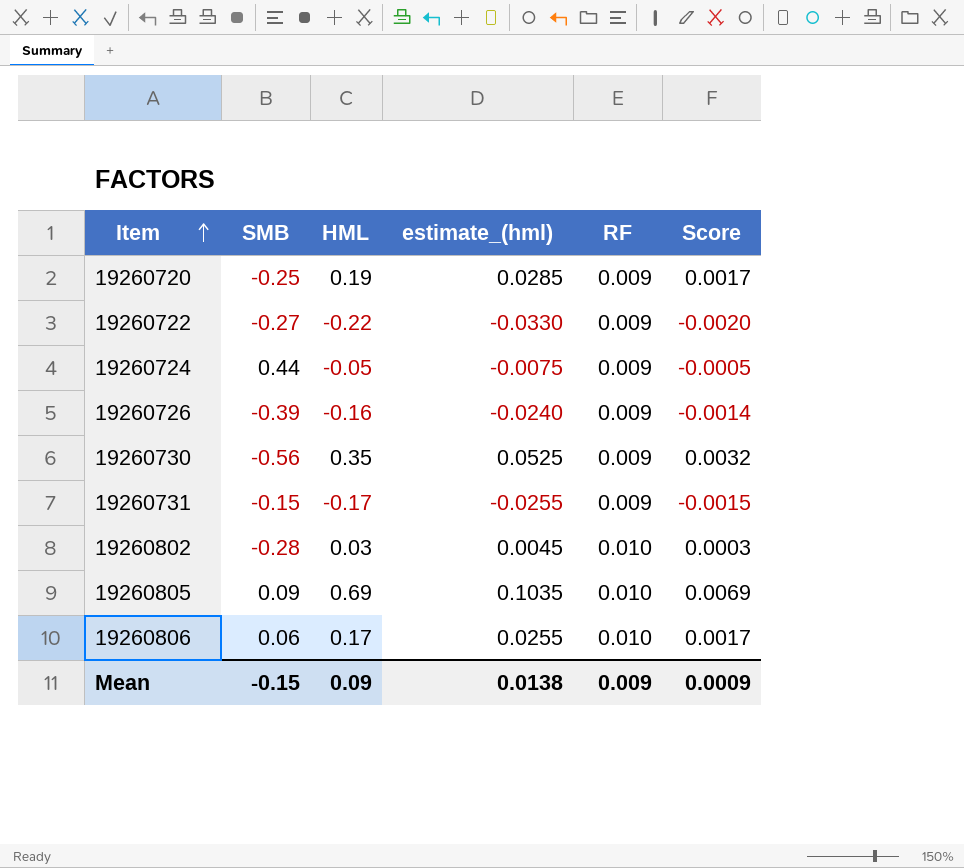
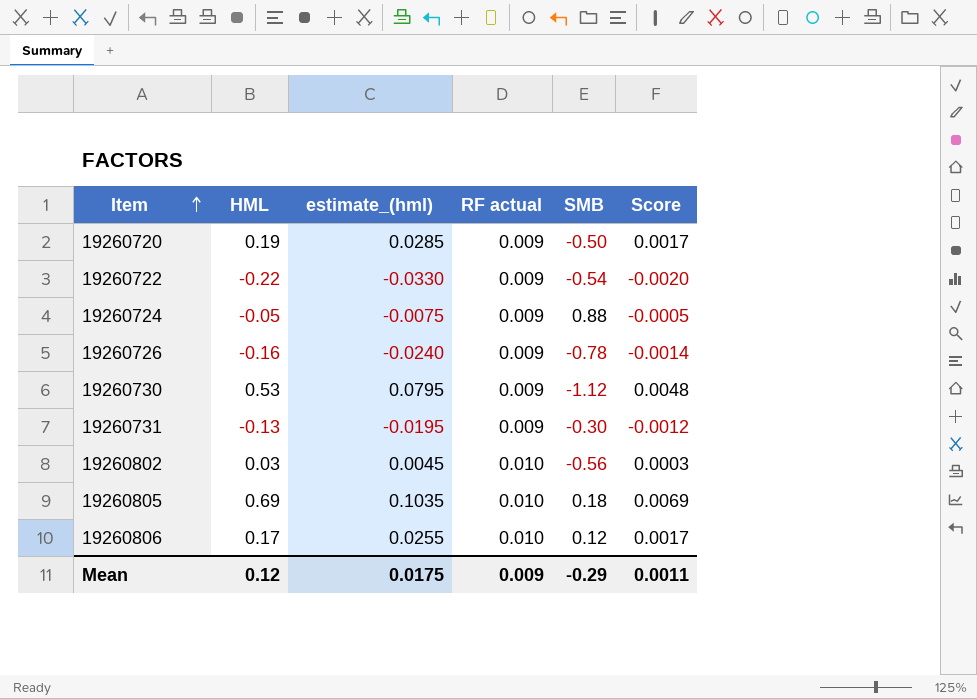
column name: RF -> RF actual
column SMB | position: 2 -> 5
19260720 | SMB: -0.25 -> -0.50
19260722 | SMB: -0.27 -> -0.54
19260724 | SMB: 0.44 -> 0.88
19260726 | SMB: -0.39 -> -0.78
19260730 | HML: 0.35 -> 0.53
19260730 | estimate_(hml): 0.0525 -> 0.0795
19260730 | SMB: -0.56 -> -1.12
19260730 | Score: 0.0032 -> 0.0048
19260731 | HML: -0.17 -> -0.13
19260731 | estimate_(hml): -0.0255 -> -0.0195
19260731 | SMB: -0.15 -> -0.30
19260731 | Score: -0.0015 -> -0.0012
19260802 | SMB: -0.28 -> -0.56
19260805 | SMB: 0.09 -> 0.18
19260806 | SMB: 0.06 -> 0.12
Mean | HML: 0.09 -> 0.12
Mean | estimate_(hml): 0.0138 -> 0.0175
Mean | SMB: -0.15 -> -0.29
Mean | Score: 0.0009 -> 0.0011

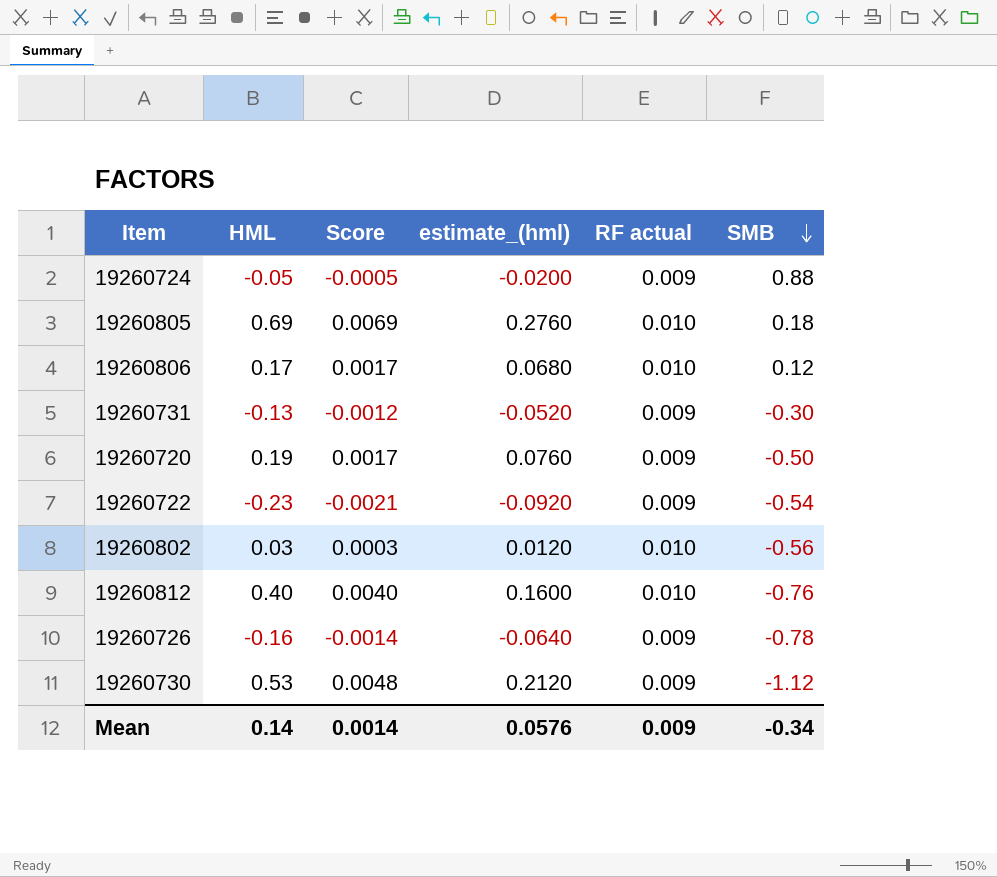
row order: Item ascending -> SMB descending
column Score | position: 6 -> 3
column estimate_(hml) | formula: [HML] * 0.15 -> [HML] * 0.4
19260722 | HML: -0.22 -> -0.23
19260722 | Score: -0.0020 -> -0.0021
row 19260812: none -> 0.40 | 0.0040 | 0.1600 | 0.010 | -0.76
Mean | HML: 0.12 -> 0.14
Mean | Score: 0.0011 -> 0.0014
Mean | estimate_(hml): 0.0175 -> 0.0576
Mean | SMB: -0.29 -> -0.34

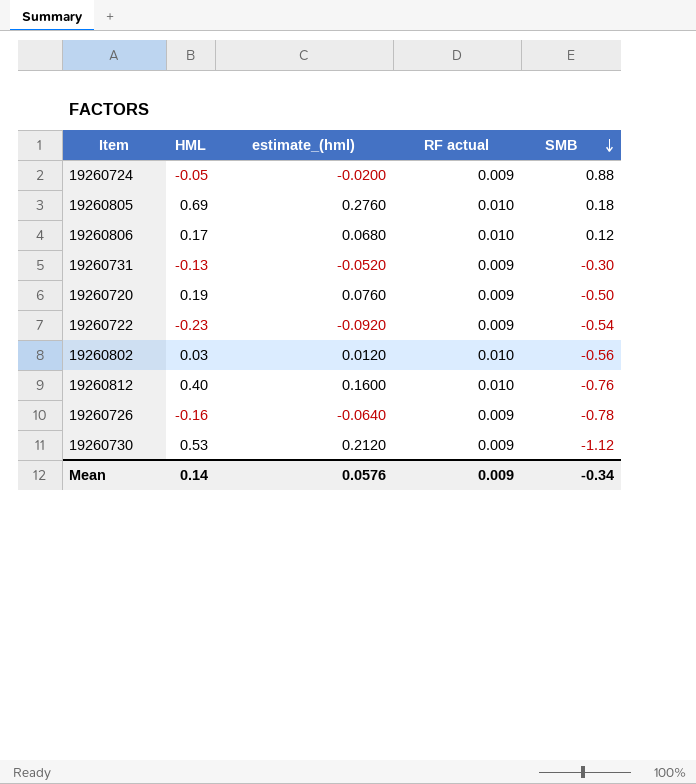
column Score | formula: [HML] * [RF actual] -> none

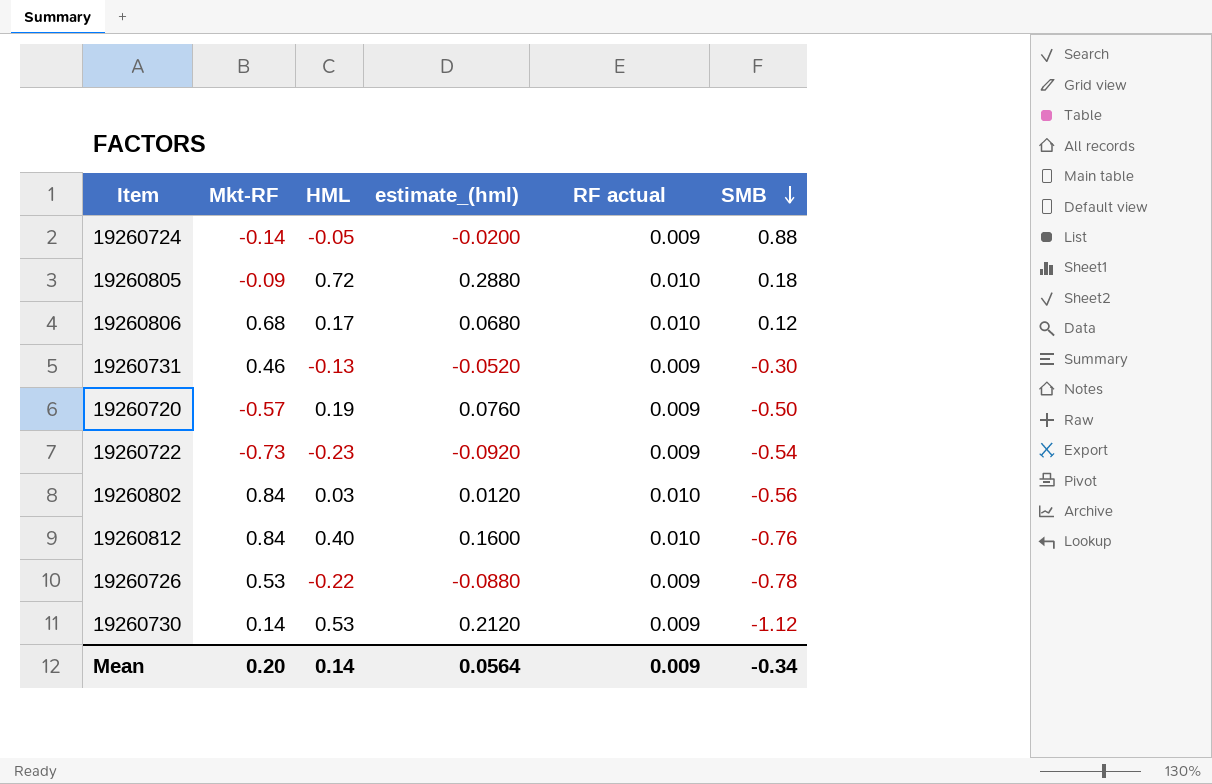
column Mkt-RF | position: none -> 2
19260805 | HML: 0.69 -> 0.72
19260805 | estimate_(hml): 0.2760 -> 0.2880
19260726 | HML: -0.16 -> -0.22
19260726 | estimate_(hml): -0.0640 -> -0.0880
Mean | estimate_(hml): 0.0576 -> 0.0564

